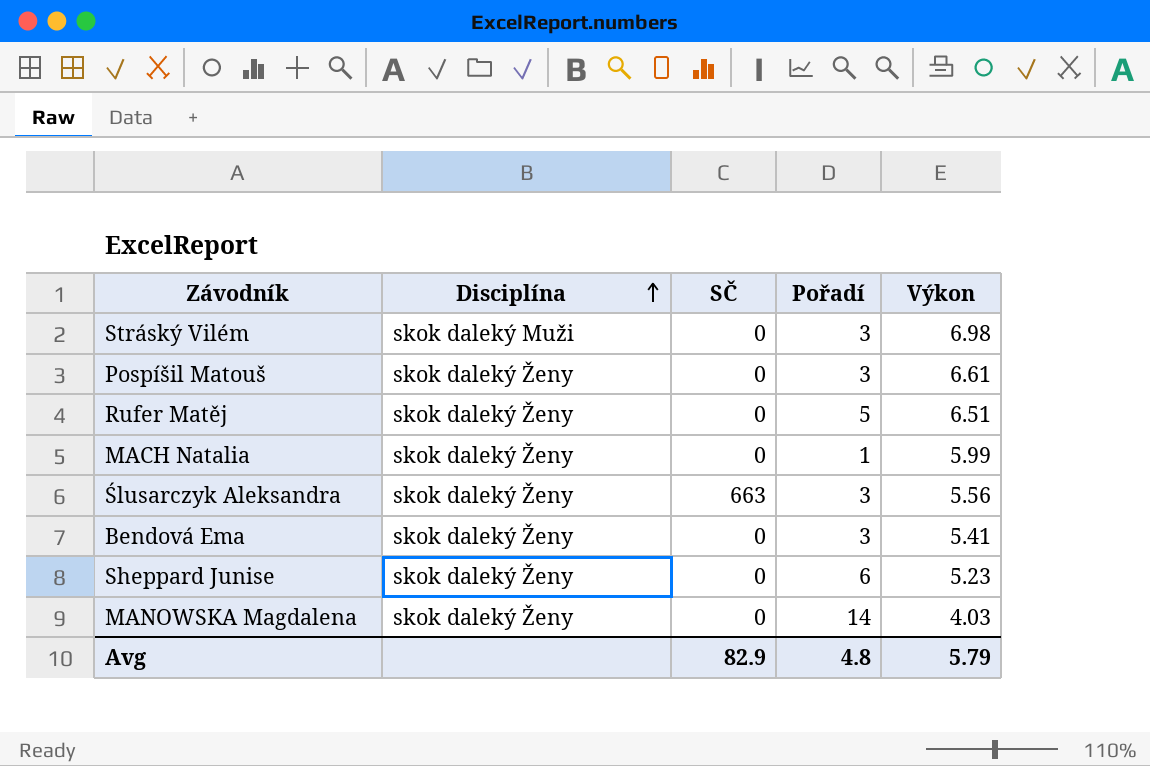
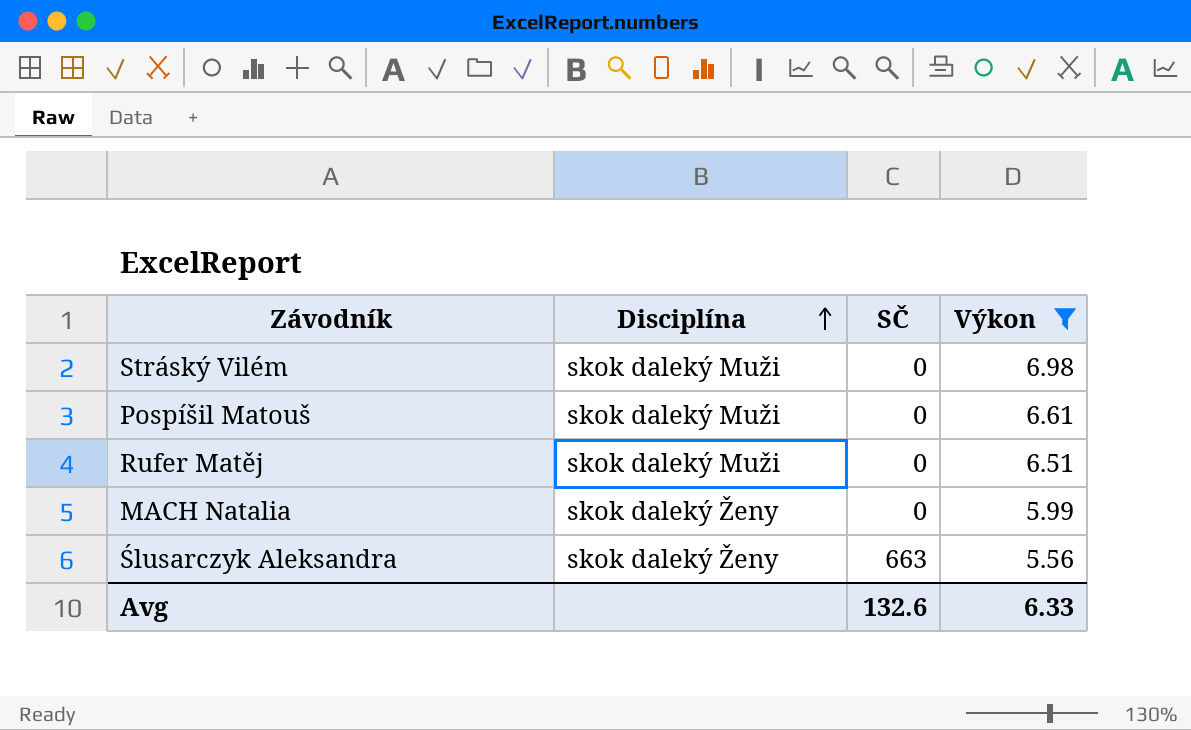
filter: none -> Výkon >= 5.56
column Pořadí | position: 4 -> none
Pospíšil Matouš | Disciplína: skok daleký Ženy -> skok daleký Muži
Rufer Matěj | Disciplína: skok daleký Ženy -> skok daleký Muži
Avg | SČ: 82.9 -> 132.6
Avg | Výkon: 5.79 -> 6.33

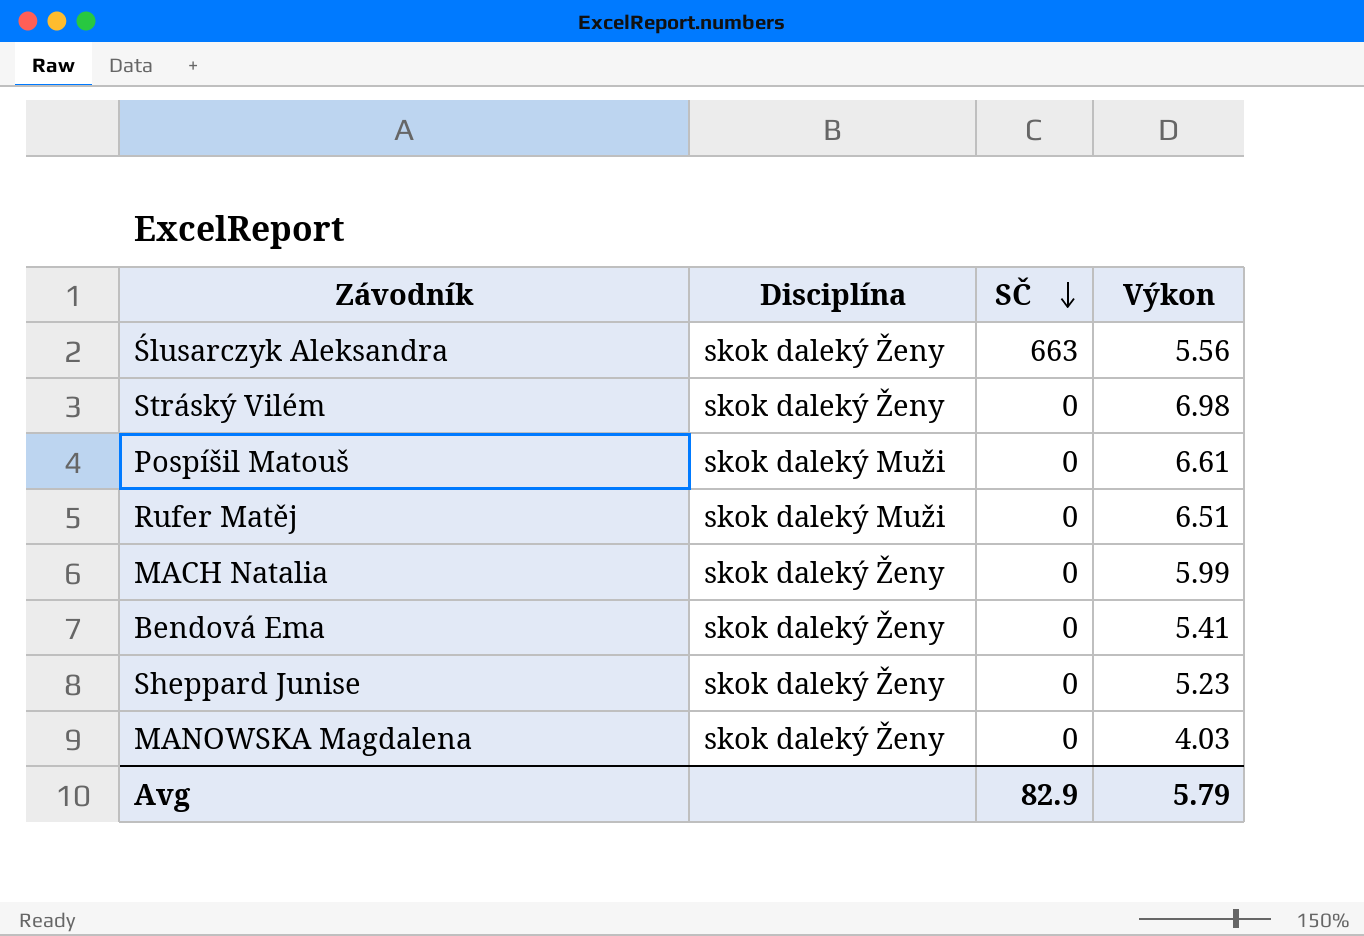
filter: Výkon >= 5.56 -> none
row order: Disciplína ascending -> SČ descending
Stráský Vilém | Disciplína: skok daleký Muži -> skok daleký Ženy
Avg | SČ: 132.6 -> 82.9
Avg | Výkon: 6.33 -> 5.79

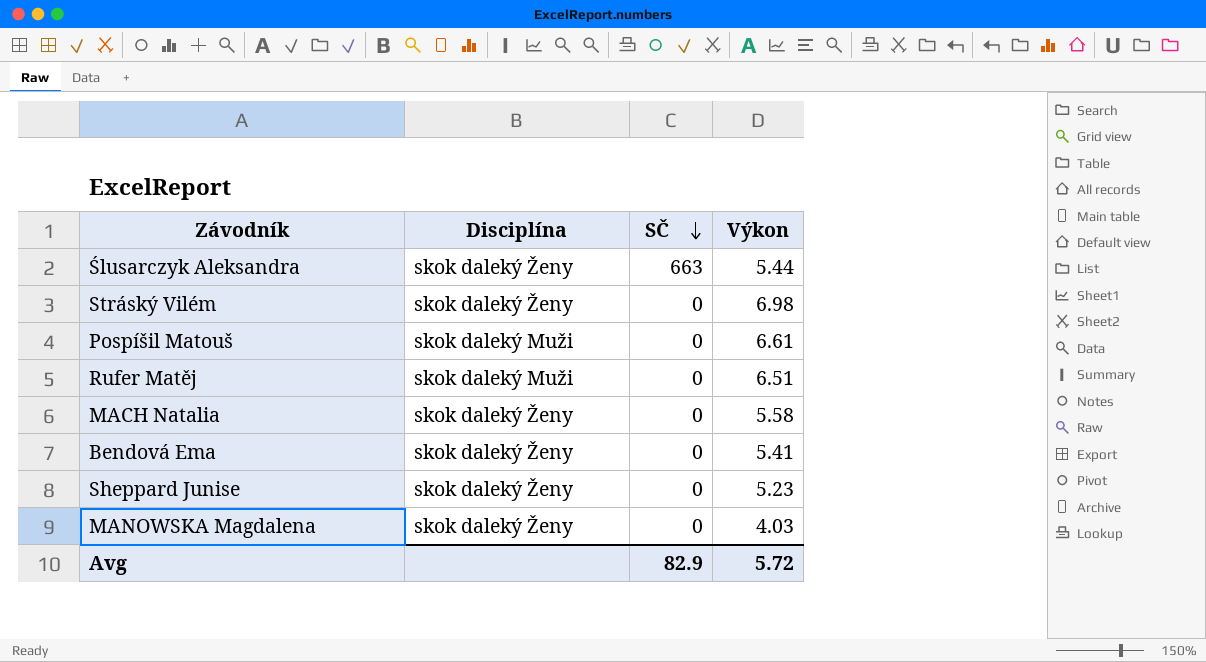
Ślusarczyk Aleksandra | Výkon: 5.56 -> 5.44
MACH Natalia | Výkon: 5.99 -> 5.58
Avg | Výkon: 5.79 -> 5.72

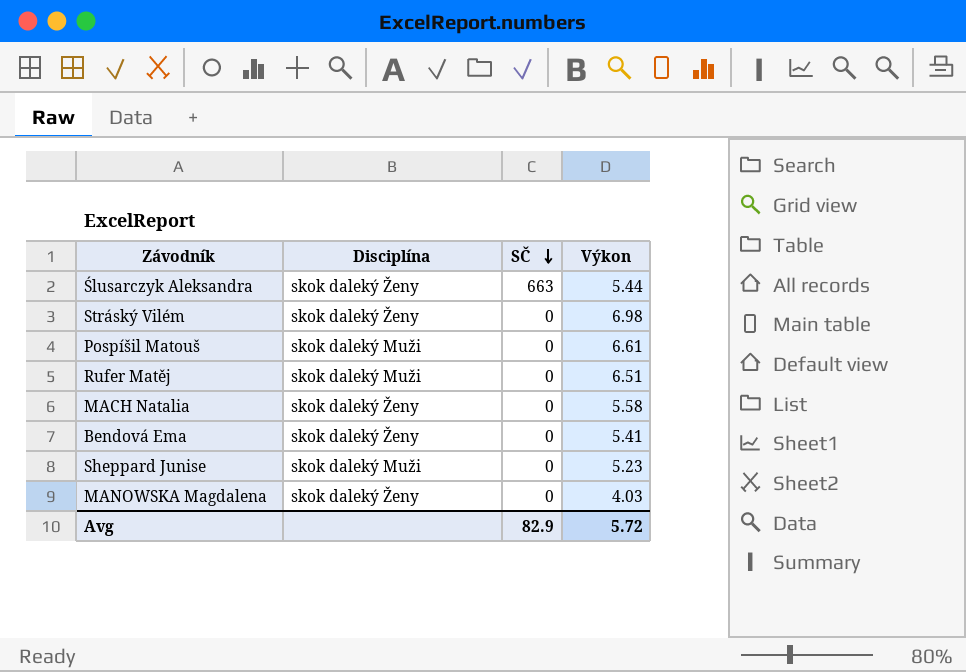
Sheppard Junise | Disciplína: skok daleký Ženy -> skok daleký Muži

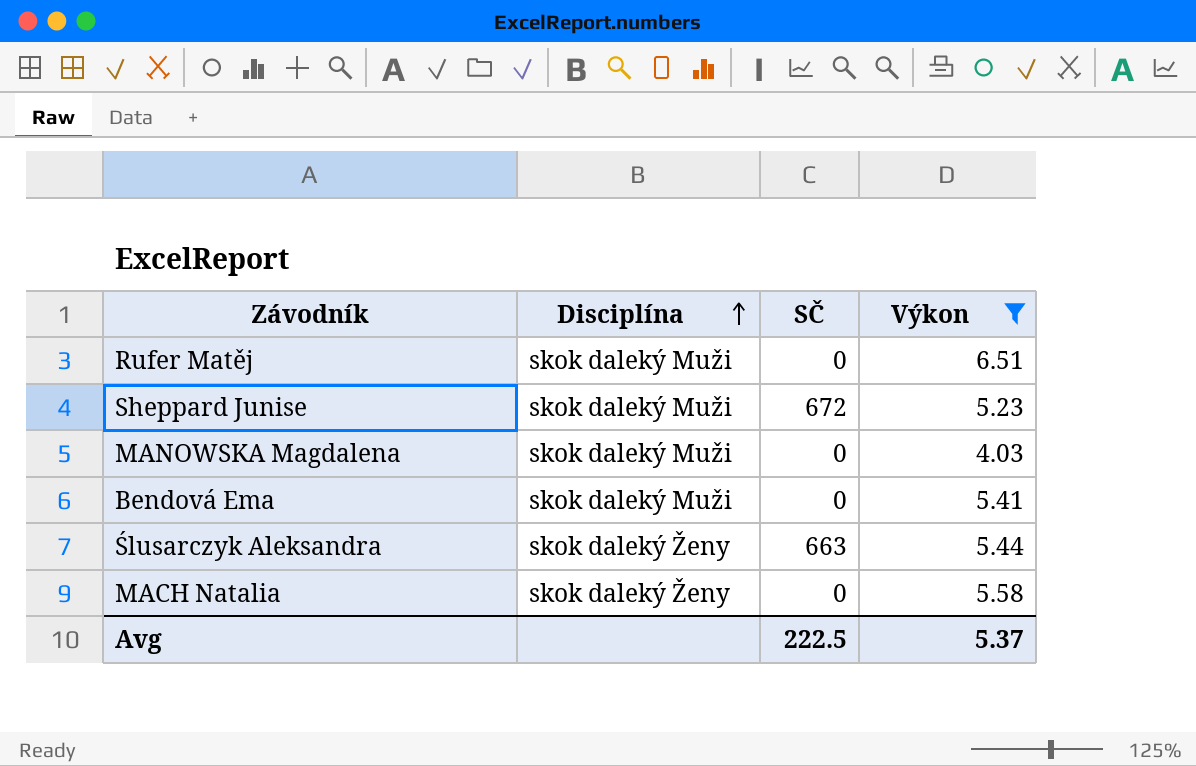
filter: none -> Výkon <= 6.51
row order: SČ descending -> Disciplína ascending
Sheppard Junise | SČ: 0 -> 672
MANOWSKA Magdalena | Disciplína: skok daleký Ženy -> skok daleký Muži
Bendová Ema | Disciplína: skok daleký Ženy -> skok daleký Muži
Avg | SČ: 82.9 -> 222.5
Avg | Výkon: 5.72 -> 5.37

